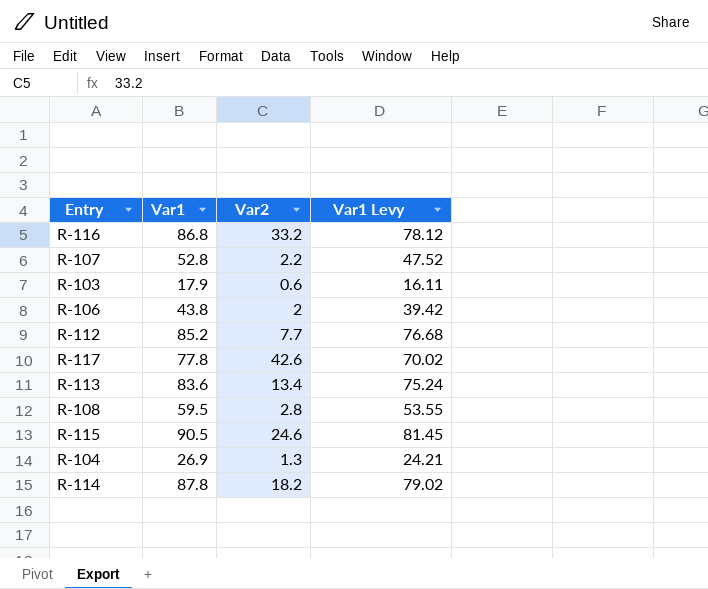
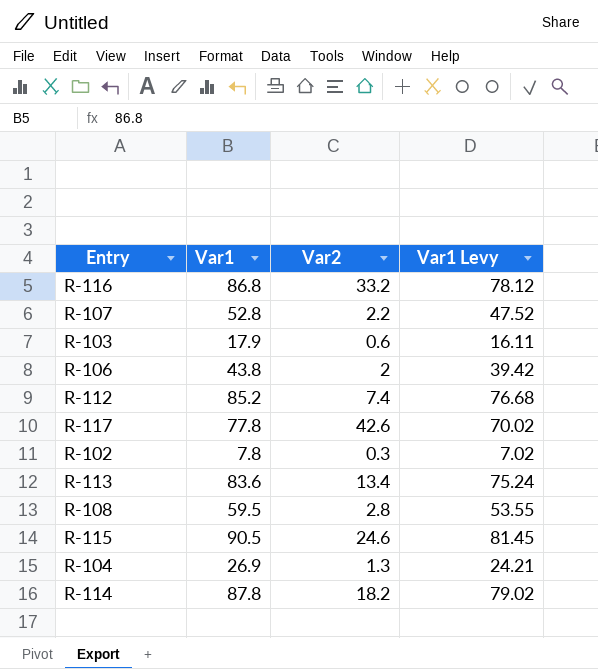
R-112 | Var2: 7.7 -> 7.4
row R-102: none -> 7.8 | 0.3 | 7.02

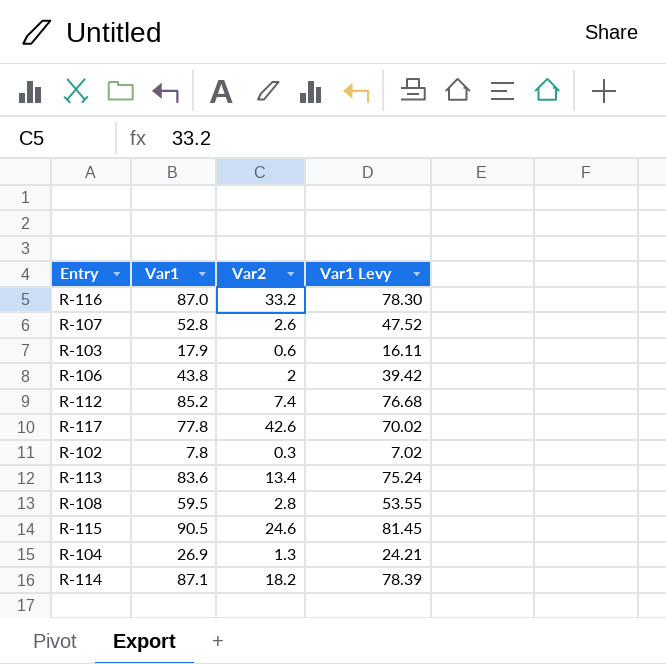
R-116 | Var1: 86.8 -> 87.0
R-116 | Var1 Levy: 78.12 -> 78.30
R-107 | Var2: 2.2 -> 2.6
R-114 | Var1: 87.8 -> 87.1
R-114 | Var1 Levy: 79.02 -> 78.39

